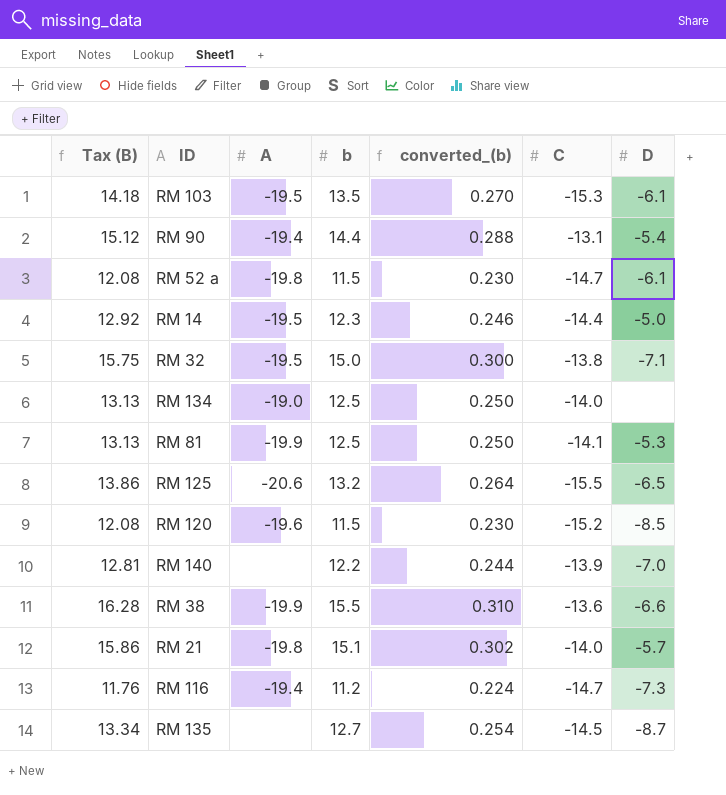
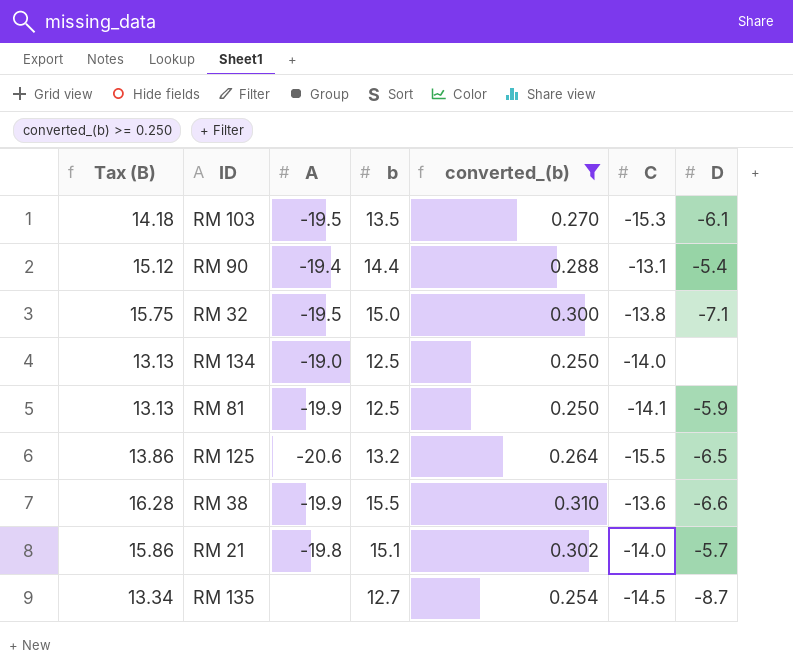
filter: none -> converted_(b) >= 0.250
RM 81 | D: -5.3 -> -5.9

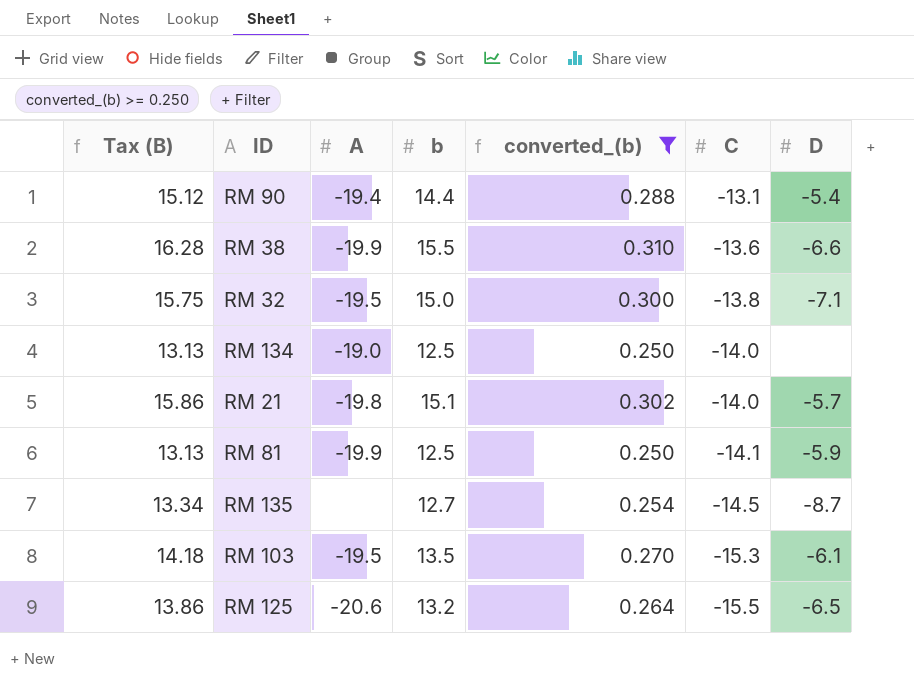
row order: none -> C descending

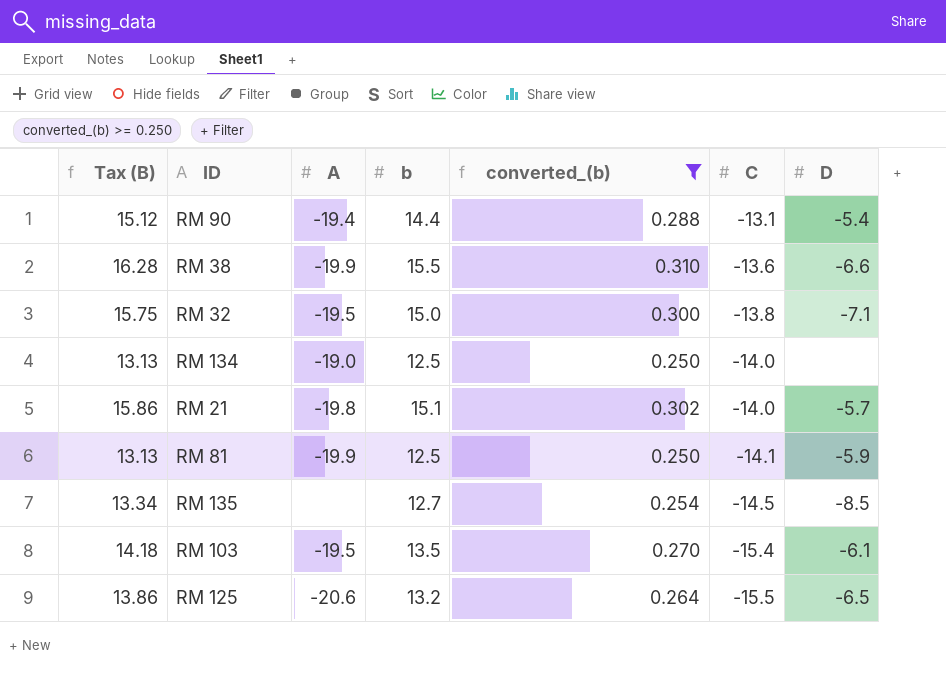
RM 135 | D: -8.7 -> -8.5
RM 103 | C: -15.3 -> -15.4

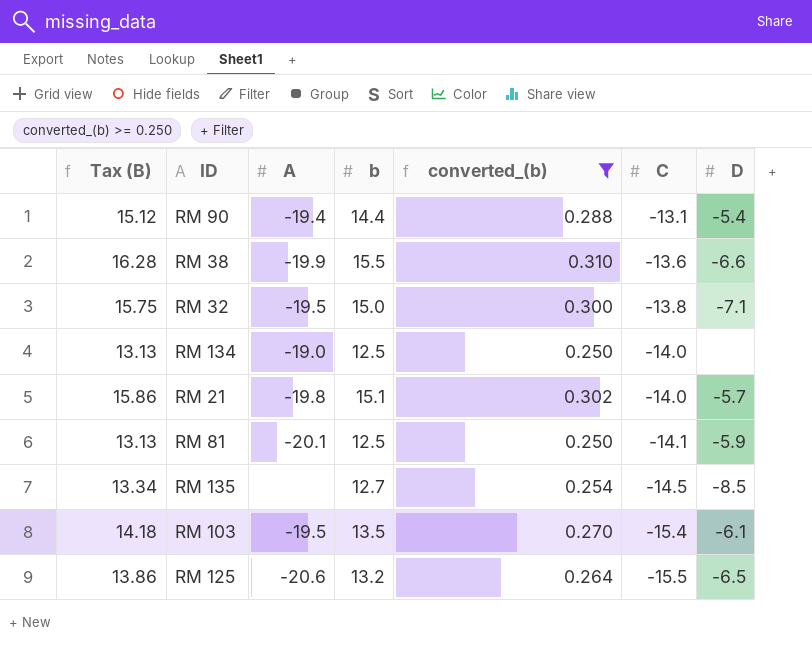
RM 81 | A: -19.9 -> -20.1

